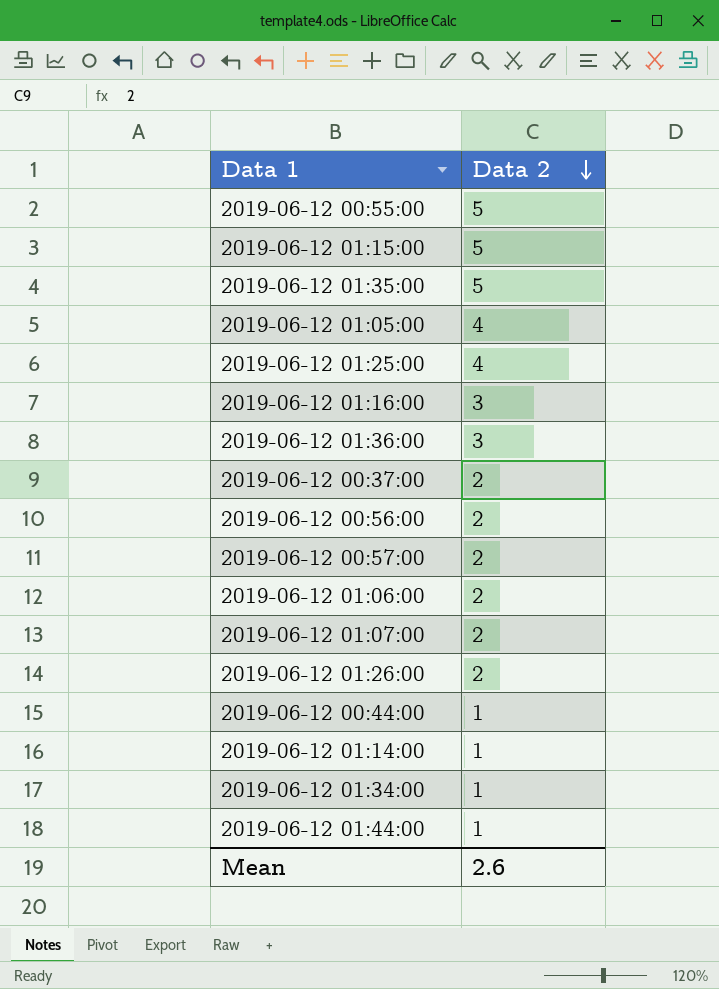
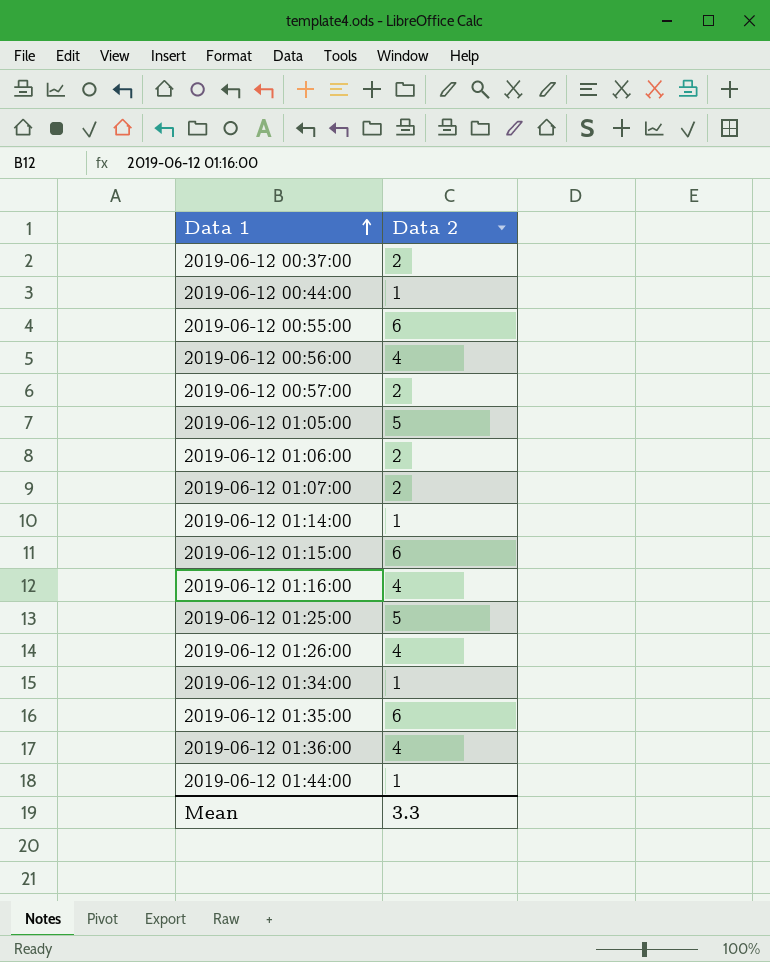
row order: Data 2 descending -> Data 1 ascending
2019-06-12 00:55:00 | Data 2: 5 -> 6
2019-06-12 00:56:00 | Data 2: 2 -> 4
2019-06-12 01:05:00 | Data 2: 4 -> 5
2019-06-12 01:15:00 | Data 2: 5 -> 6
2019-06-12 01:16:00 | Data 2: 3 -> 4
2019-06-12 01:25:00 | Data 2: 4 -> 5
2019-06-12 01:26:00 | Data 2: 2 -> 4
2019-06-12 01:35:00 | Data 2: 5 -> 6
2019-06-12 01:36:00 | Data 2: 3 -> 4
Mean | Data 2: 2.6 -> 3.3

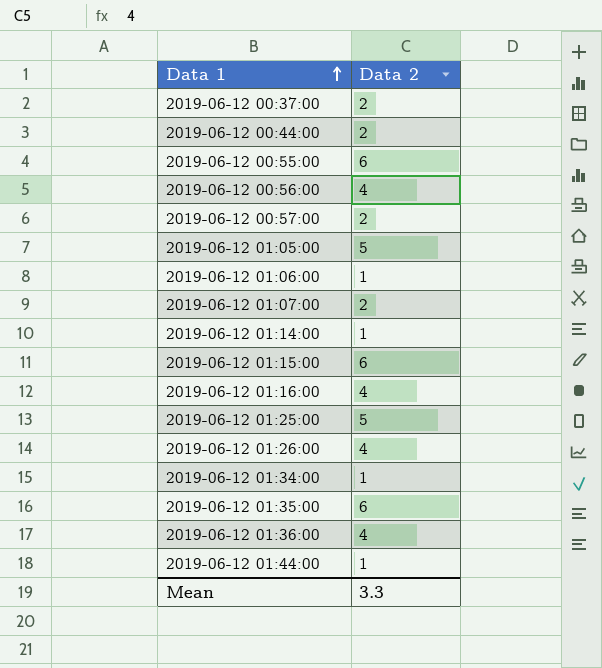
2019-06-12 00:44:00 | Data 2: 1 -> 2
2019-06-12 01:06:00 | Data 2: 2 -> 1

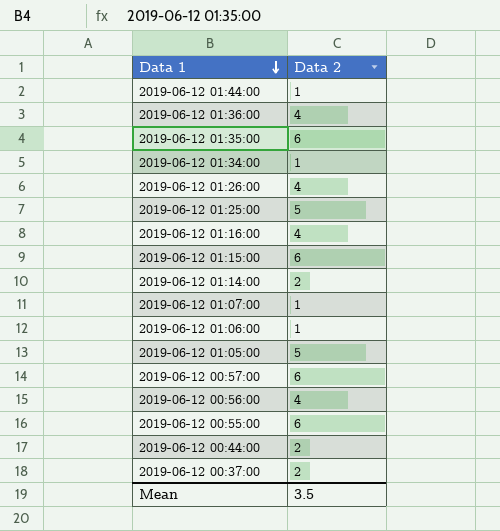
row order: Data 1 ascending -> Data 1 descending
2019-06-12 01:14:00 | Data 2: 1 -> 2
2019-06-12 01:07:00 | Data 2: 2 -> 1
2019-06-12 00:57:00 | Data 2: 2 -> 6
Mean | Data 2: 3.3 -> 3.5

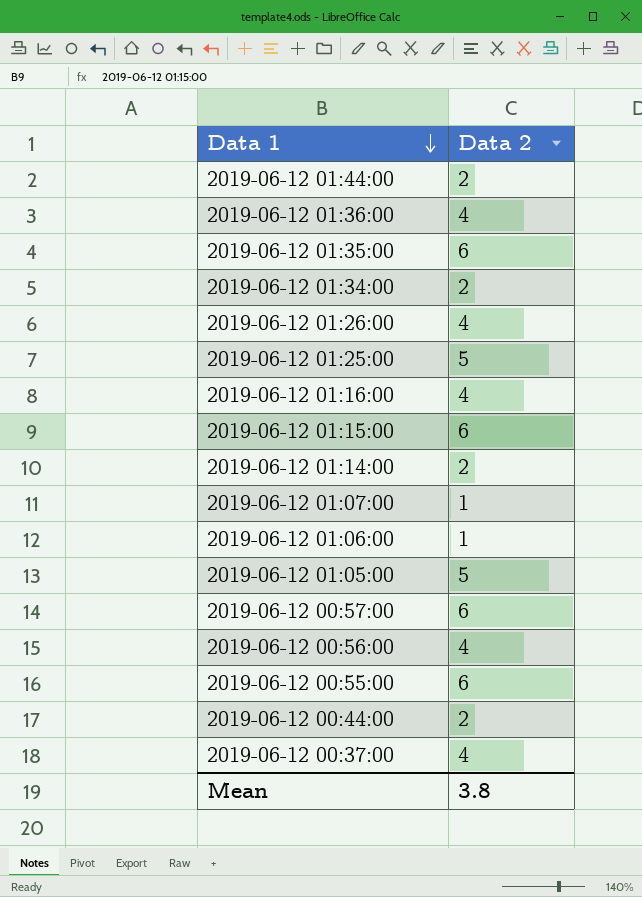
2019-06-12 01:44:00 | Data 2: 1 -> 2
2019-06-12 01:34:00 | Data 2: 1 -> 2
2019-06-12 00:37:00 | Data 2: 2 -> 4
Mean | Data 2: 3.5 -> 3.8

